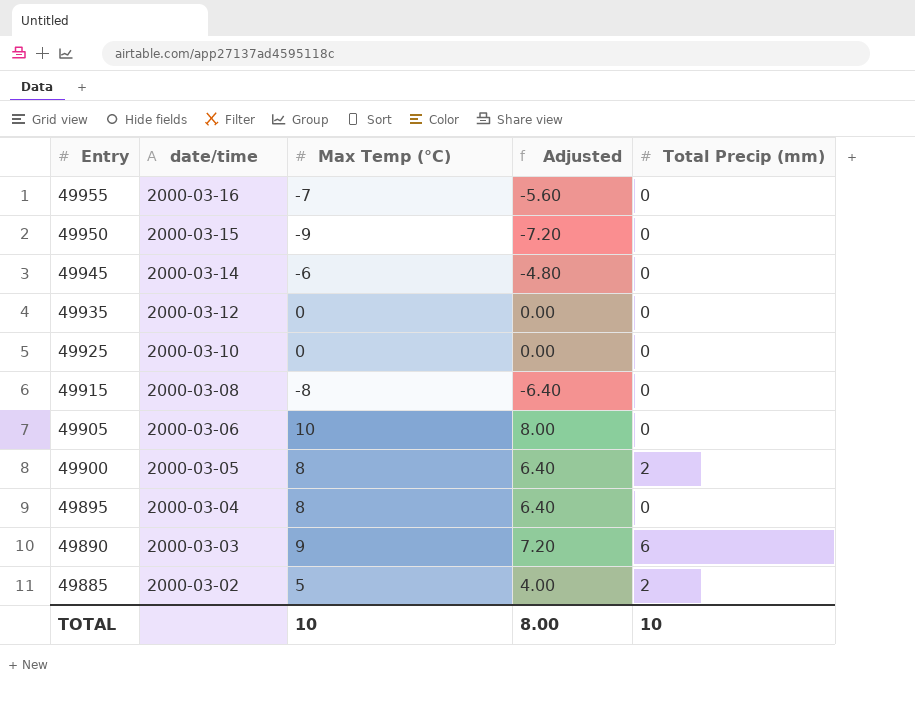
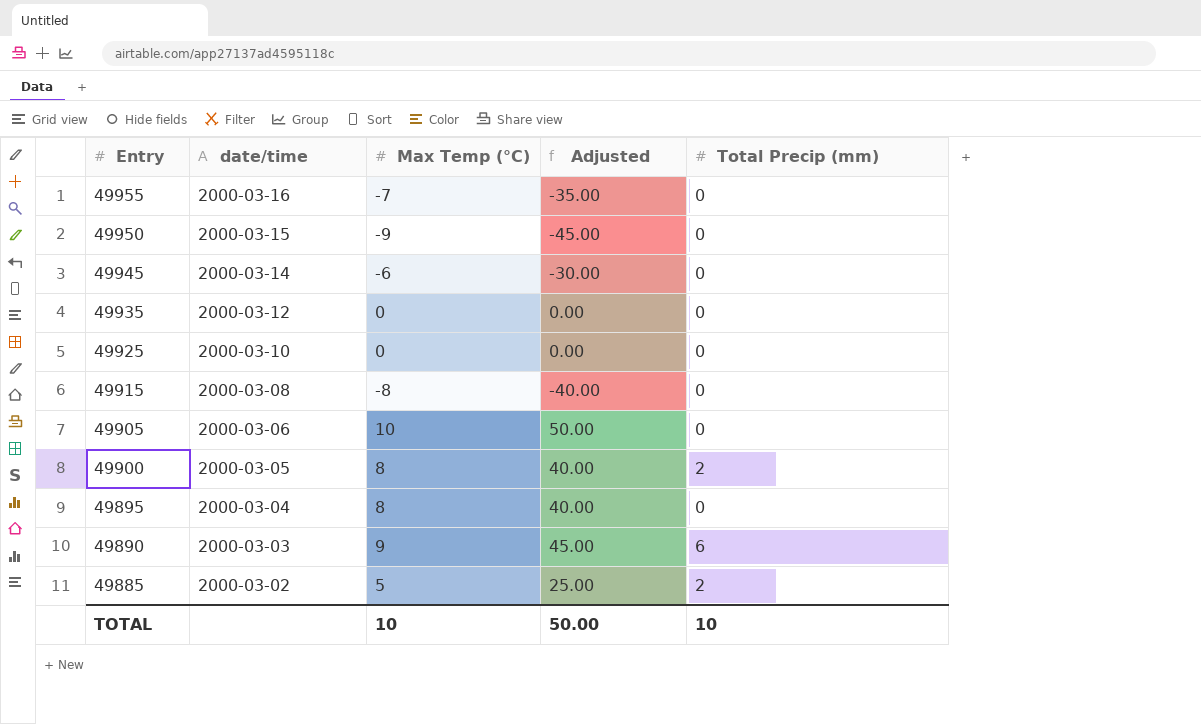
column Adjusted | formula: [Max Temp (°C)] * 0.8 -> [Max Temp (°C)] * 5
TOTAL | Adjusted: 8.00 -> 50.00

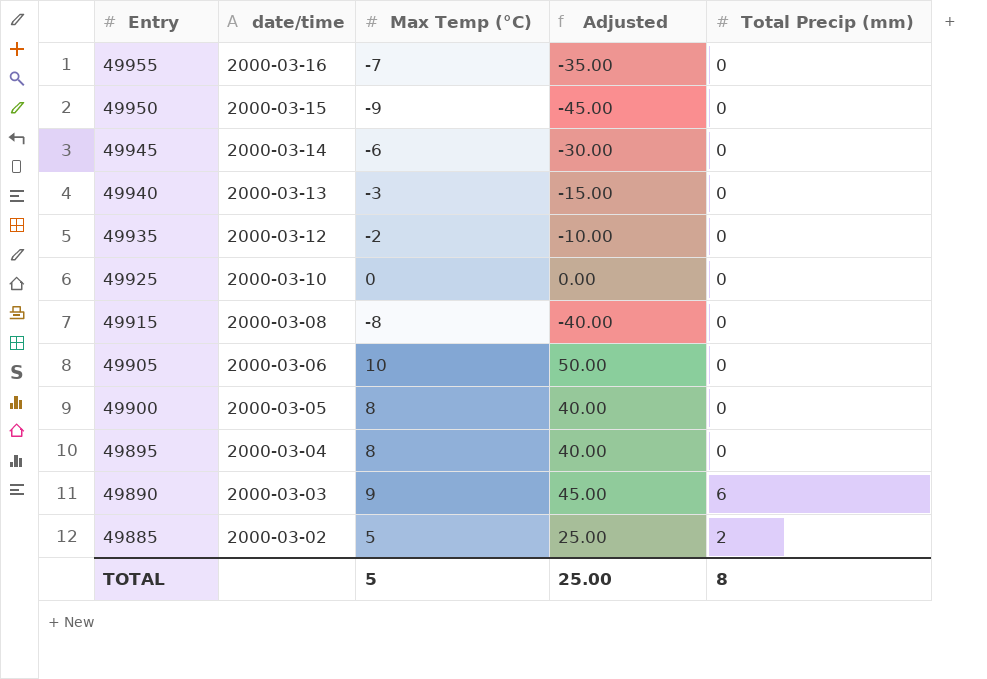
row 49940: none -> 2000-03-13 | -3 | -15.00 | 0
49935 | Max Temp (°C): 0 -> -2
49935 | Adjusted: 0.00 -> -10.00
49900 | Total Precip (mm): 2 -> 0
TOTAL | Max Temp (°C): 10 -> 5
TOTAL | Adjusted: 50.00 -> 25.00
TOTAL | Total Precip (mm): 10 -> 8

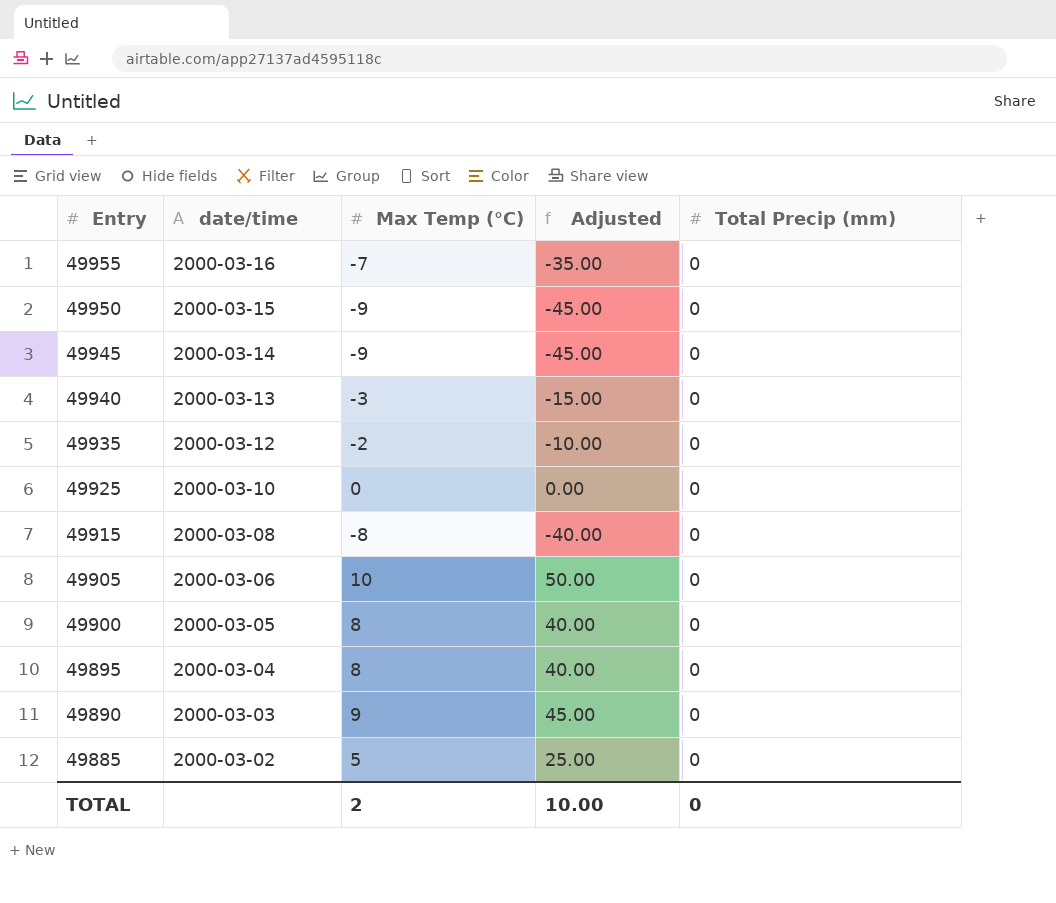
49945 | Max Temp (°C): -6 -> -9
49945 | Adjusted: -30.00 -> -45.00
49890 | Total Precip (mm): 6 -> 0
49885 | Total Precip (mm): 2 -> 0
TOTAL | Max Temp (°C): 5 -> 2
TOTAL | Adjusted: 25.00 -> 10.00
TOTAL | Total Precip (mm): 8 -> 0

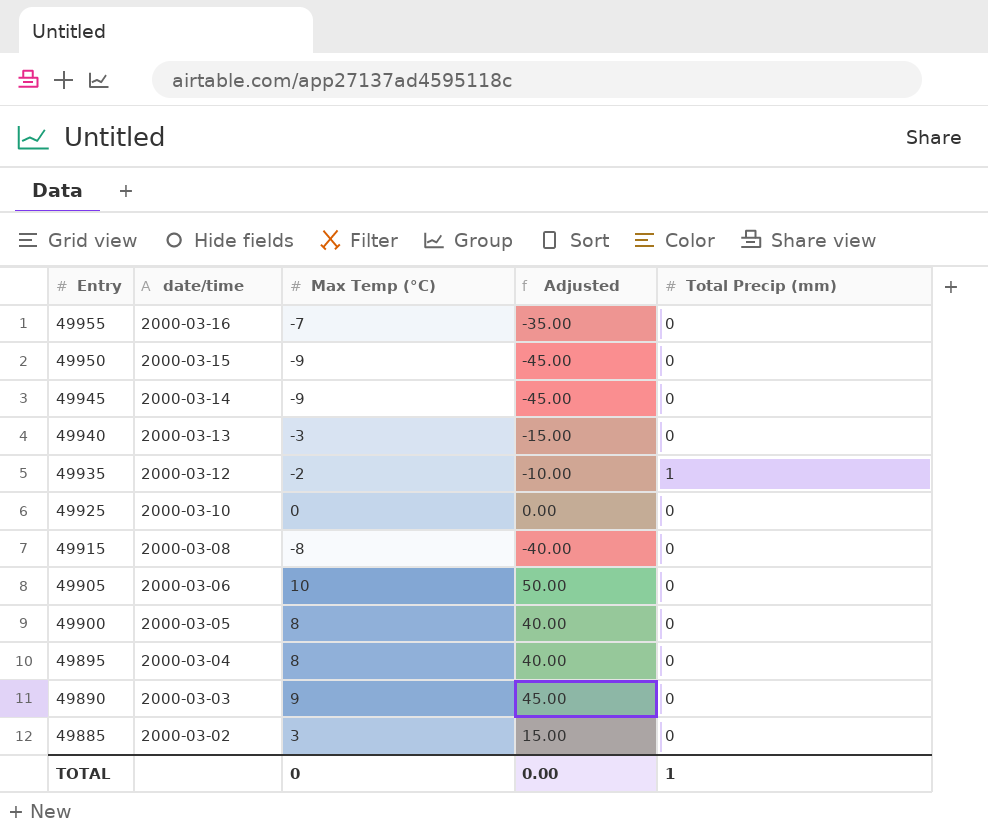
49935 | Total Precip (mm): 0 -> 1
49885 | Max Temp (°C): 5 -> 3
49885 | Adjusted: 25.00 -> 15.00
TOTAL | Max Temp (°C): 2 -> 0
TOTAL | Adjusted: 10.00 -> 0.00
TOTAL | Total Precip (mm): 0 -> 1

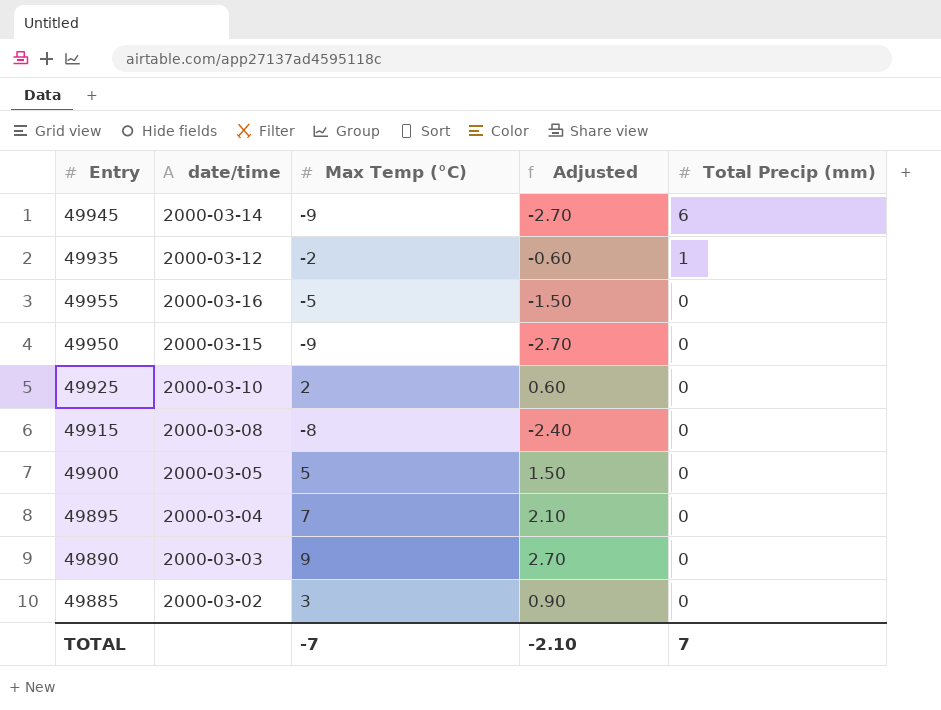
row order: Entry descending -> Total Precip (mm) descending
column Adjusted | formula: [Max Temp (°C)] * 5 -> [Max Temp (°C)] * 0.3
row 49940: 2000-03-13 | -3 | -15.00 | 0 -> none
row 49905: 2000-03-06 | 10 | 50.00 | 0 -> none
49945 | Total Precip (mm): 0 -> 6
49955 | Max Temp (°C): -7 -> -5
49925 | Max Temp (°C): 0 -> 2
49900 | Max Temp (°C): 8 -> 5
49895 | Max Temp (°C): 8 -> 7
TOTAL | Max Temp (°C): 0 -> -7
TOTAL | Adjusted: 0.00 -> -2.10
TOTAL | Total Precip (mm): 1 -> 7

